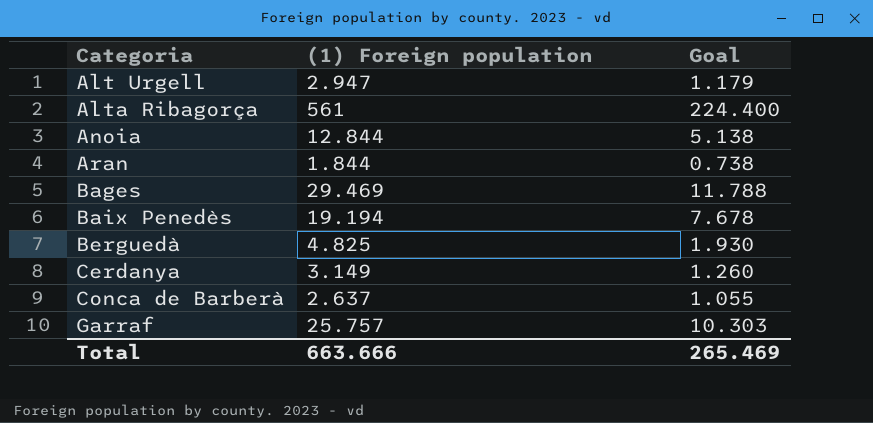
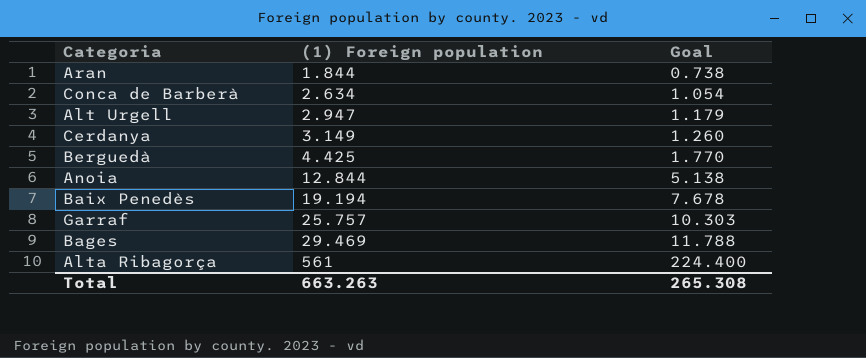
row order: Categoria ascending -> (1) Foreign population ascending
Conca de Barberà | (1) Foreign population: 2.637 -> 2.634
Conca de Barberà | Goal: 1.055 -> 1.054
Berguedà | (1) Foreign population: 4.825 -> 4.425
Berguedà | Goal: 1.930 -> 1.770
Total | (1) Foreign population: 663.666 -> 663.263
Total | Goal: 265.469 -> 265.308

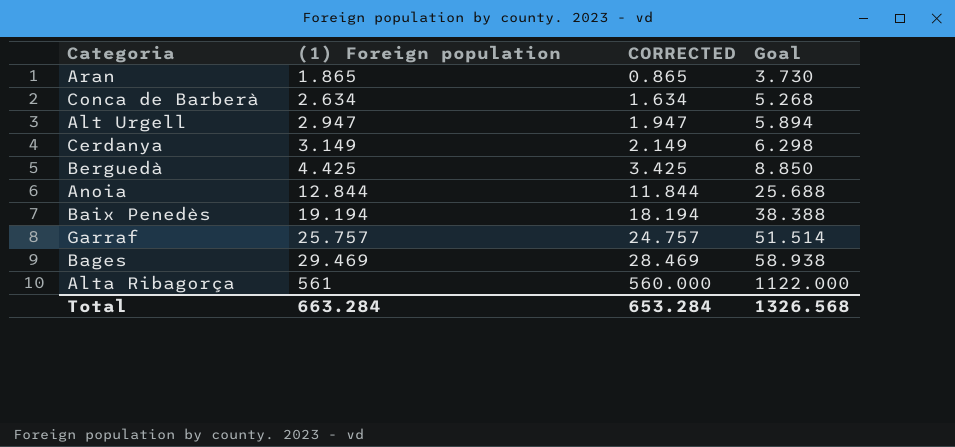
column CORRECTED | formula: none -> [(1) Foreign population] - 1
column Goal | formula: [(1) Foreign population] * 0.4 -> [(1) Foreign population] * 2
Aran | (1) Foreign population: 1.844 -> 1.865
Total | (1) Foreign population: 663.263 -> 663.284
Total | Goal: 265.308 -> 1326.568

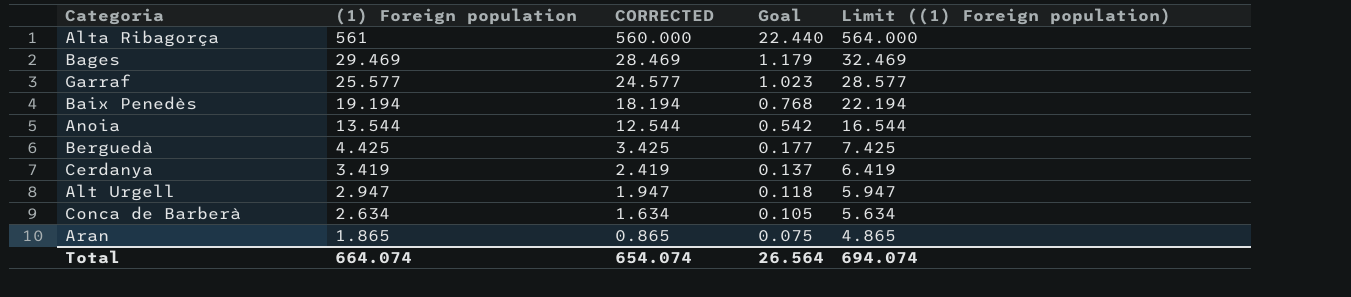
row order: (1) Foreign population ascending -> (1) Foreign population descending
column Goal | formula: [(1) Foreign population] * 2 -> [(1) Foreign population] * 0.04
column Limit ((1) Foreign population) | formula: none -> [(1) Foreign population] + 3
Garraf | (1) Foreign population: 25.757 -> 25.577
Garraf | CORRECTED: 24.757 -> 24.577
Anoia | (1) Foreign population: 12.844 -> 13.544
Anoia | CORRECTED: 11.844 -> 12.544
Cerdanya | (1) Foreign population: 3.149 -> 3.419
Cerdanya | CORRECTED: 2.149 -> 2.419
Total | (1) Foreign population: 663.284 -> 664.074
Total | CORRECTED: 653.284 -> 654.074
Total | Goal: 1326.568 -> 26.564

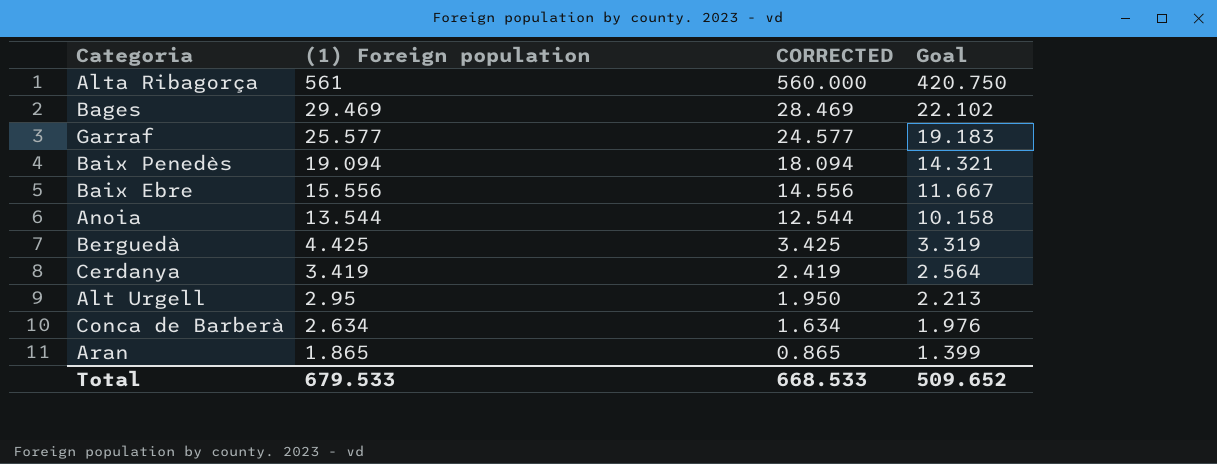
column Limit ((1) Foreign population) | formula: [(1) Foreign population] + 3 -> none
column Goal | formula: [(1) Foreign population] * 0.04 -> [(1) Foreign population] * 0.75
Baix Penedès | (1) Foreign population: 19.194 -> 19.094
Baix Penedès | CORRECTED: 18.194 -> 18.094
row Baix Ebre: none -> 15.556 | 14.556 | 11.667
Alt Urgell | (1) Foreign population: 2.947 -> 2.95
Alt Urgell | CORRECTED: 1.947 -> 1.950
Total | (1) Foreign population: 664.074 -> 679.533
Total | CORRECTED: 654.074 -> 668.533
Total | Goal: 26.564 -> 509.652

